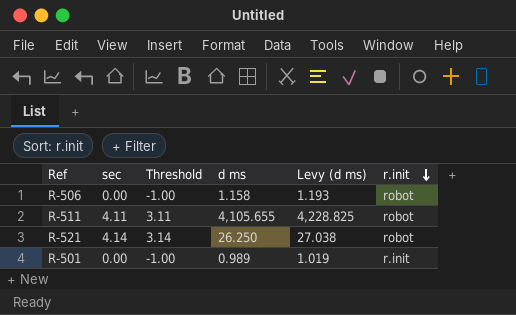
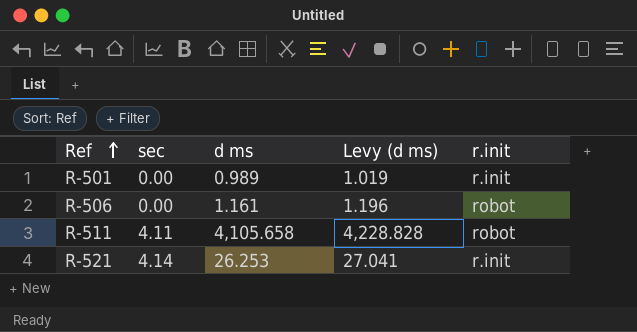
row order: r.init descending -> Ref ascending
column Threshold | formula: [sec] - 1 -> none
R-506 | d ms: 1.158 -> 1.161
R-506 | Levy (d ms): 1.193 -> 1.196
R-511 | d ms: 4,105.655 -> 4,105.658
R-511 | Levy (d ms): 4,228.825 -> 4,228.828
R-521 | d ms: 26.250 -> 26.253
R-521 | Levy (d ms): 27.038 -> 27.041
R-521 | r.init: robot -> r.init

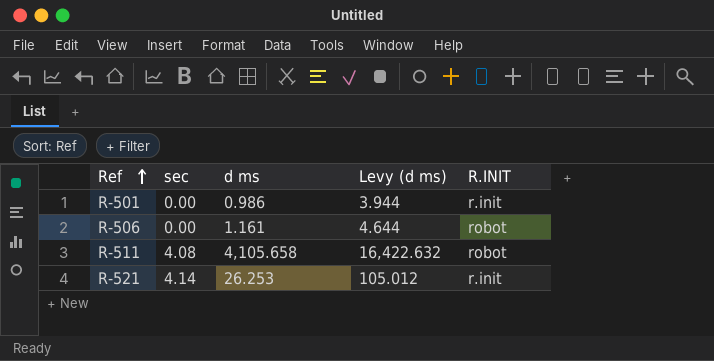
column Levy (d ms) | formula: [d ms] * 1.03 -> [d ms] * 4
column name: r.init -> R.INIT
R-501 | d ms: 0.989 -> 0.986
R-511 | sec: 4.11 -> 4.08

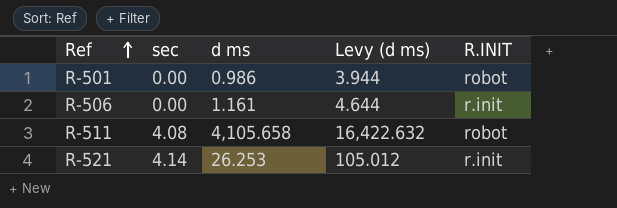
R-501 | R.INIT: r.init -> robot
R-506 | R.INIT: robot -> r.init

